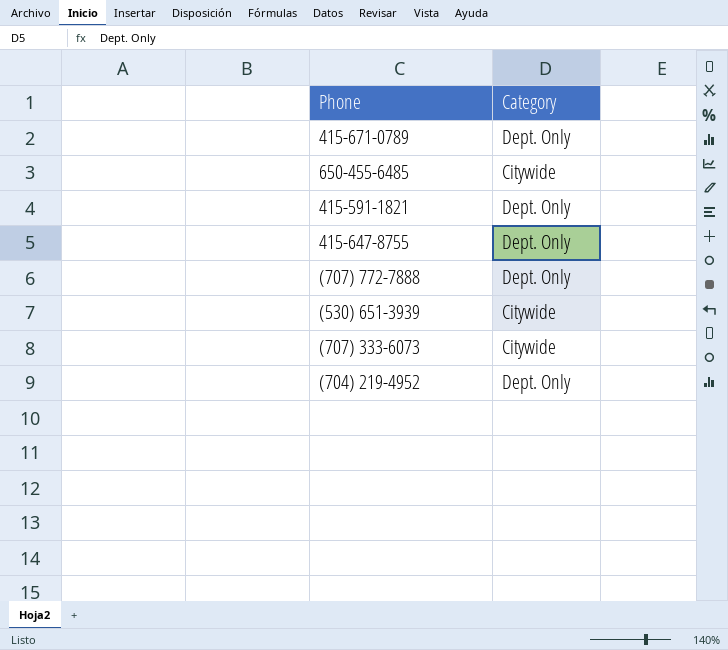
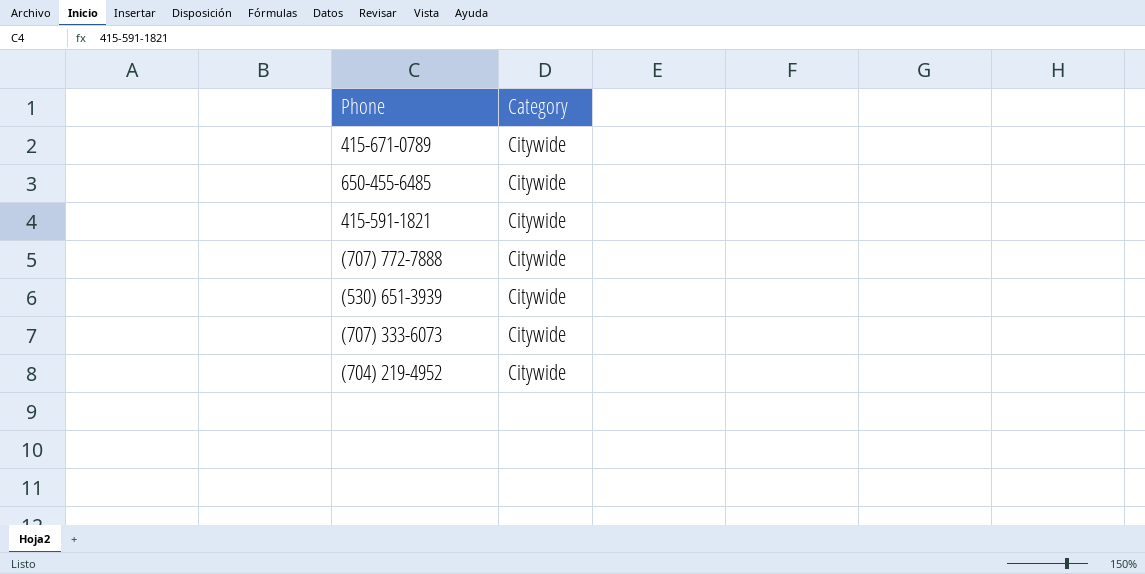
row 415-647-8755: Dept. Only -> none
415-671-0789 | Category: Dept. Only -> Citywide
415-591-1821 | Category: Dept. Only -> Citywide
(707) 772-7888 | Category: Dept. Only -> Citywide
(704) 219-4952 | Category: Dept. Only -> Citywide

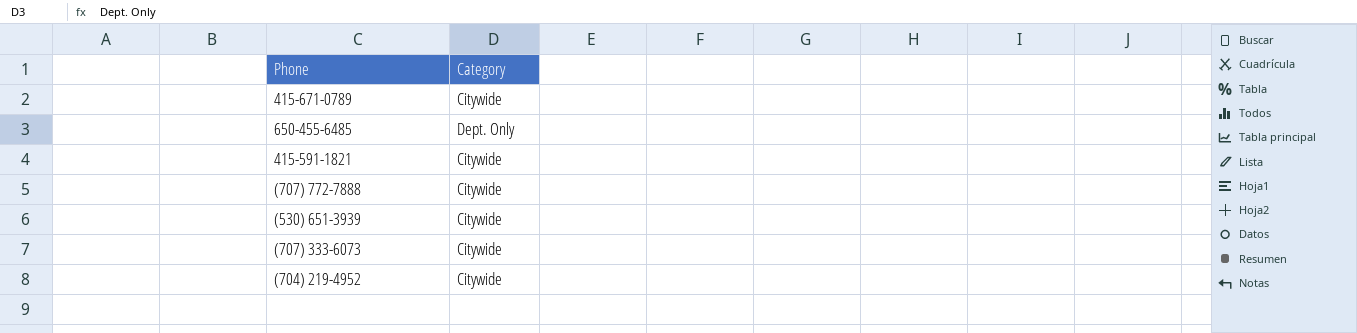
650-455-6485 | Category: Citywide -> Dept. Only

